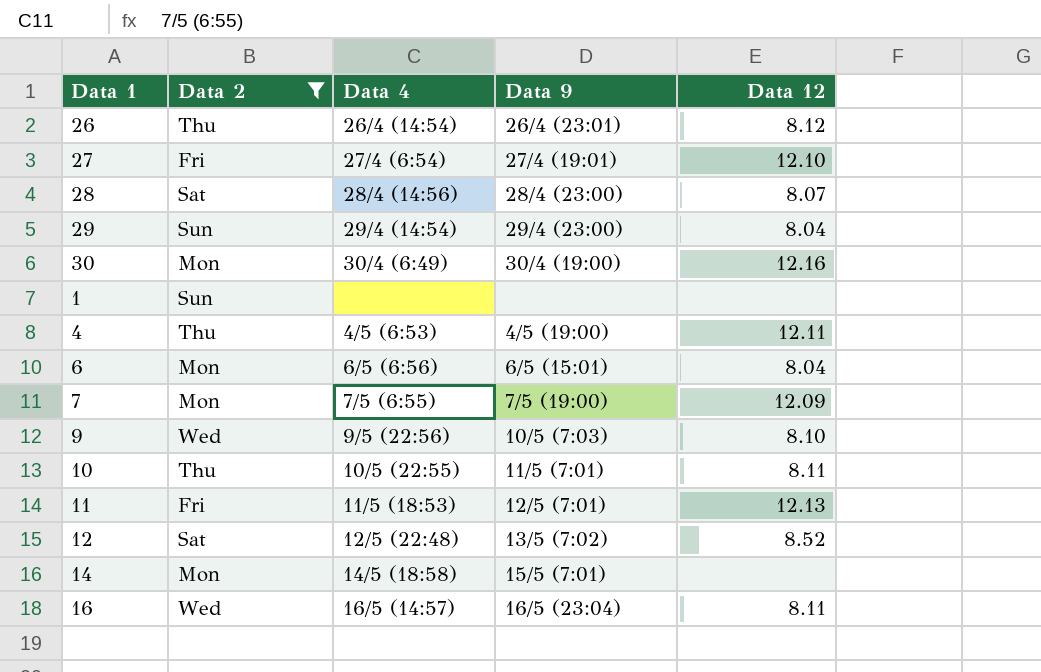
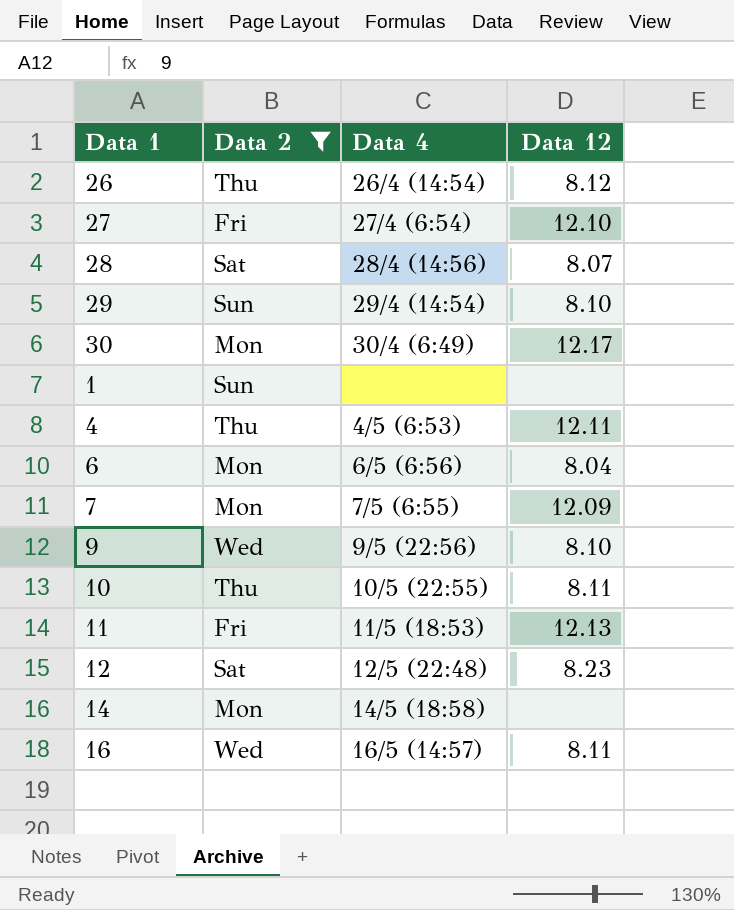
column Data 9 | position: 4 -> none
29 | Data 12: 8.04 -> 8.10
30 | Data 12: 12.16 -> 12.17
12 | Data 12: 8.52 -> 8.23

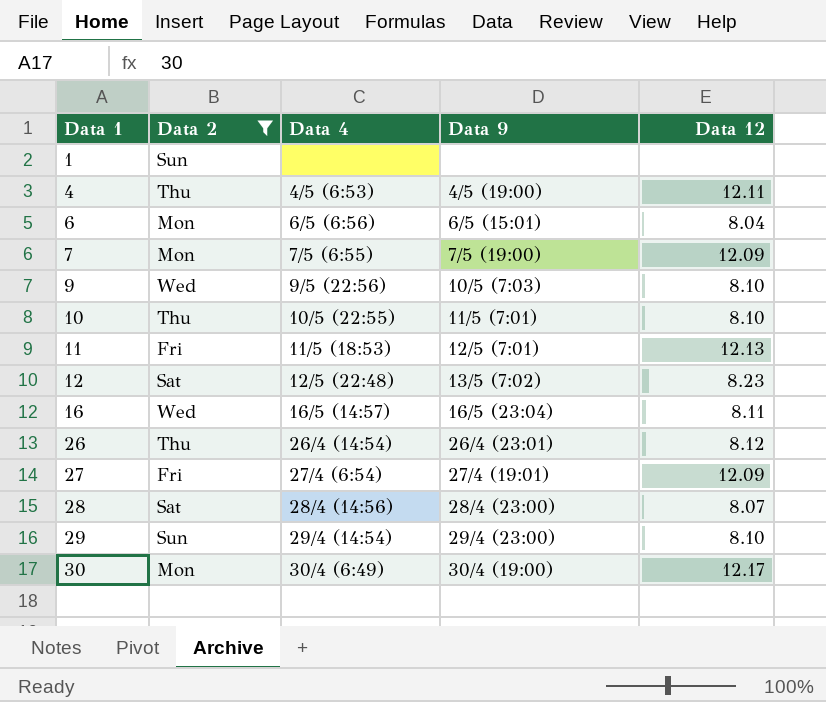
row order: none -> Data 1 ascending
column Data 9 | position: none -> 4
row 14: Mon | 14/5 (18:58) | none -> none
10 | Data 12: 8.11 -> 8.10
27 | Data 12: 12.10 -> 12.09

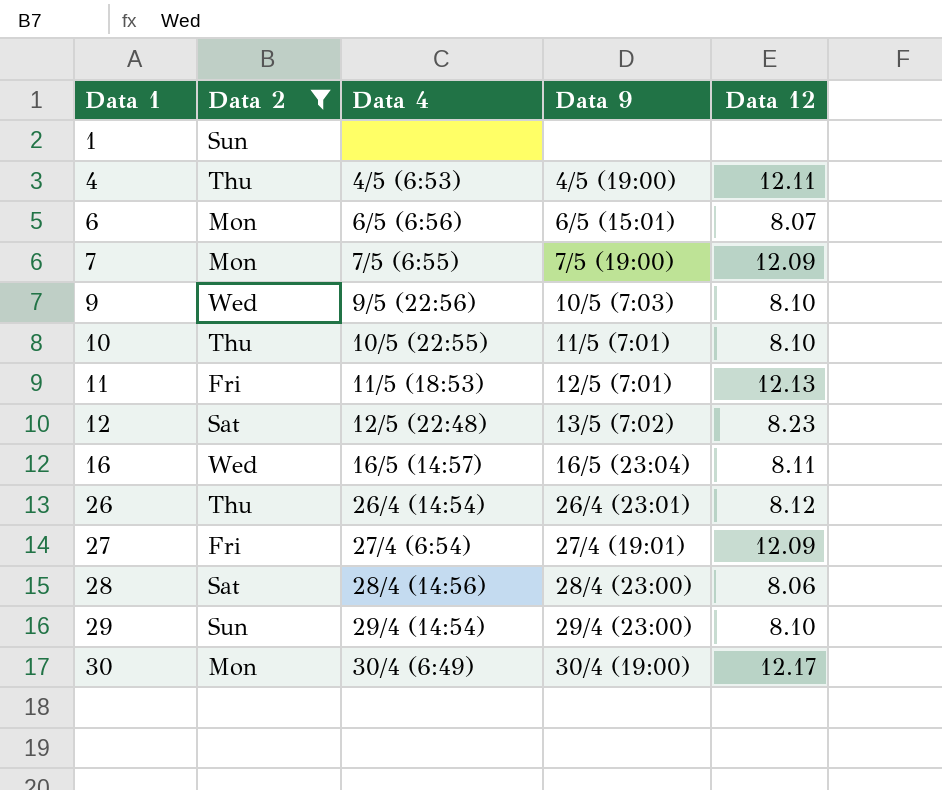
6 | Data 12: 8.04 -> 8.07
28 | Data 12: 8.07 -> 8.06

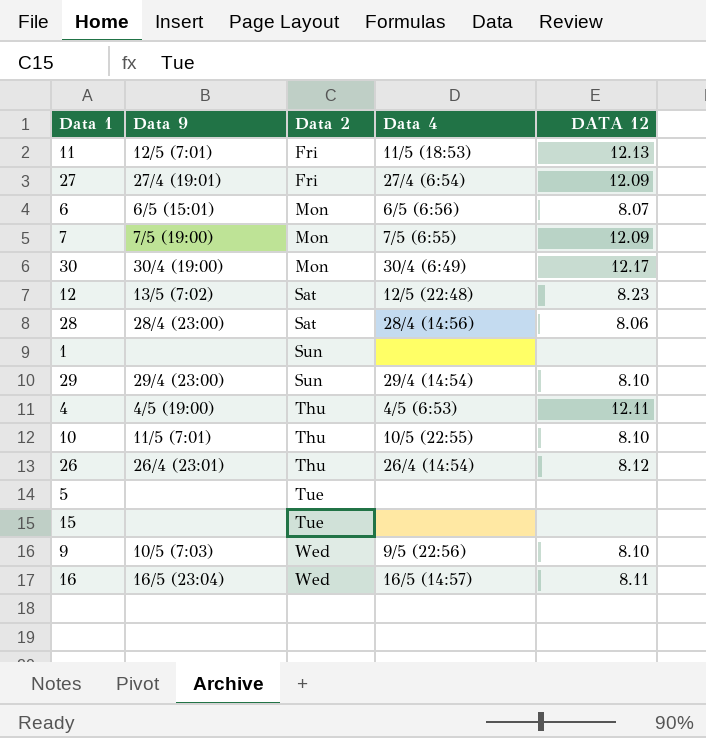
filter: Data 2 != Tue -> none
row order: Data 1 ascending -> Data 2 ascending
column Data 9 | position: 4 -> 2
column name: Data 12 -> DATA 12

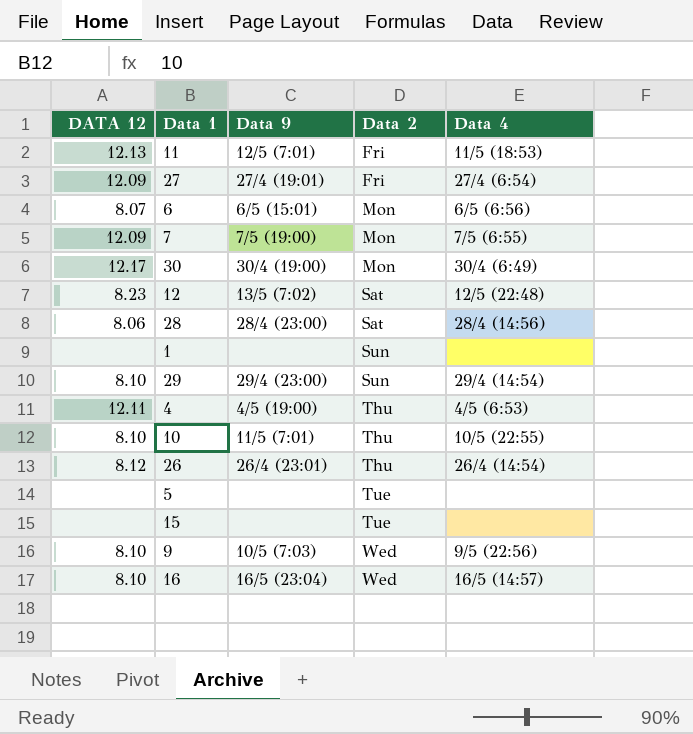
column DATA 12 | position: 5 -> 1
16 | DATA 12: 8.11 -> 8.10

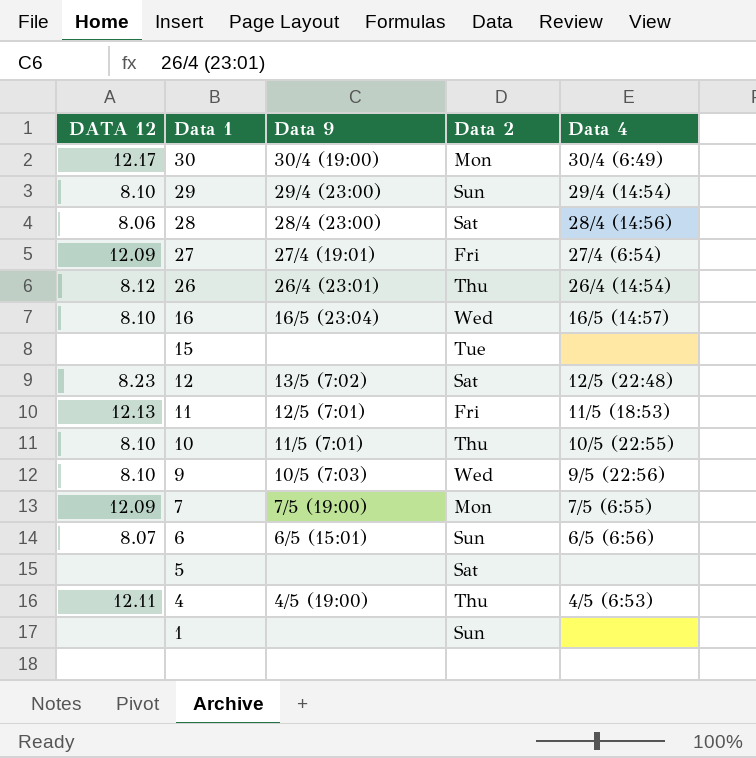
row order: Data 2 ascending -> Data 1 descending
6 | Data 2: Mon -> Sun
5 | Data 2: Tue -> Sat

